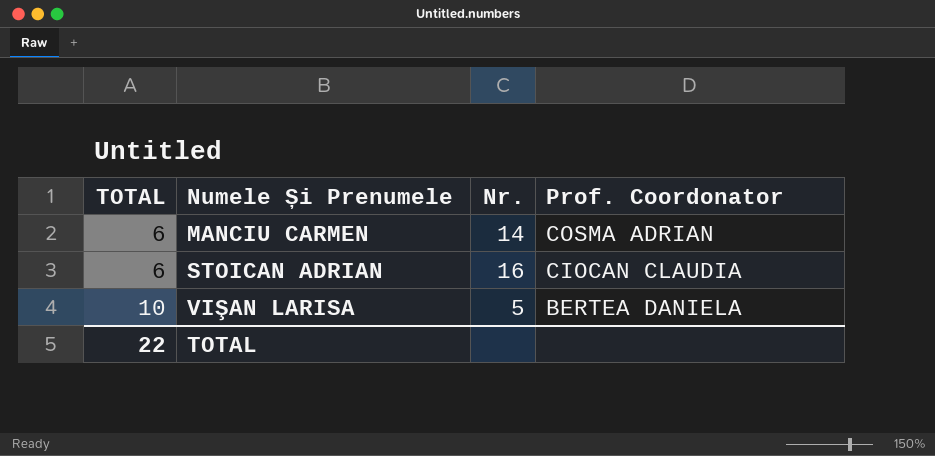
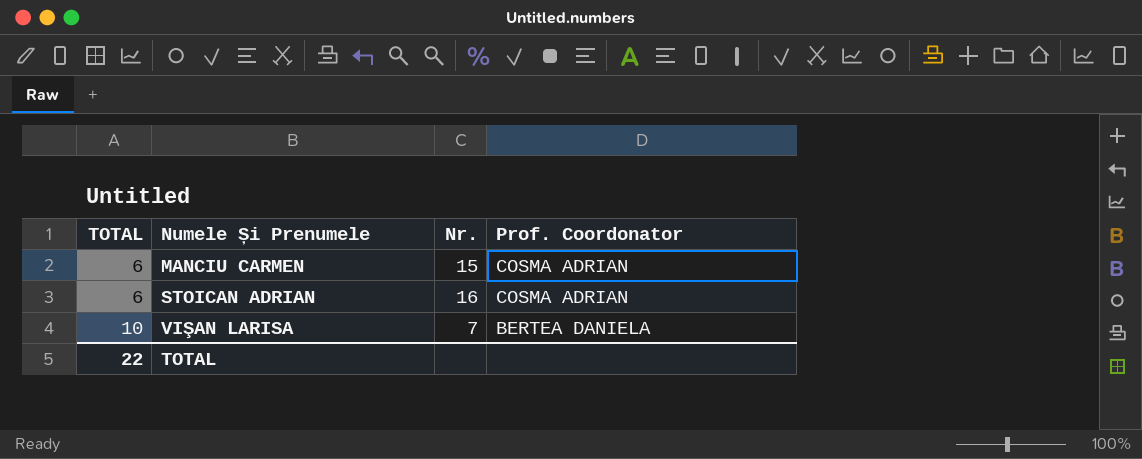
MANCIU CARMEN | Nr.: 14 -> 15
STOICAN ADRIAN | Prof. Coordonator: CIOCAN CLAUDIA -> COSMA ADRIAN
VIŞAN LARISA | Nr.: 5 -> 7

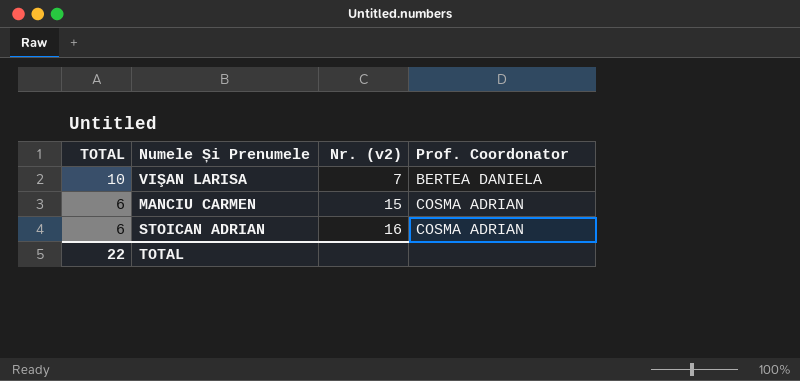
row order: TOTAL ascending -> TOTAL descending
column name: Nr. -> Nr. (v2)

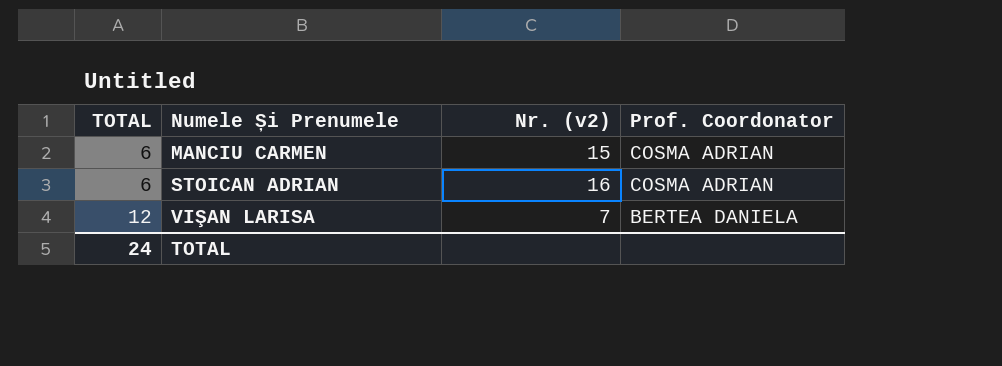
row order: TOTAL descending -> TOTAL ascending
VIŞAN LARISA | TOTAL: 10 -> 12
TOTAL | TOTAL: 22 -> 24

